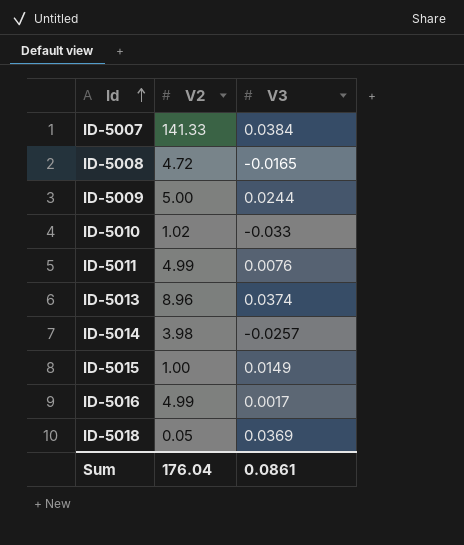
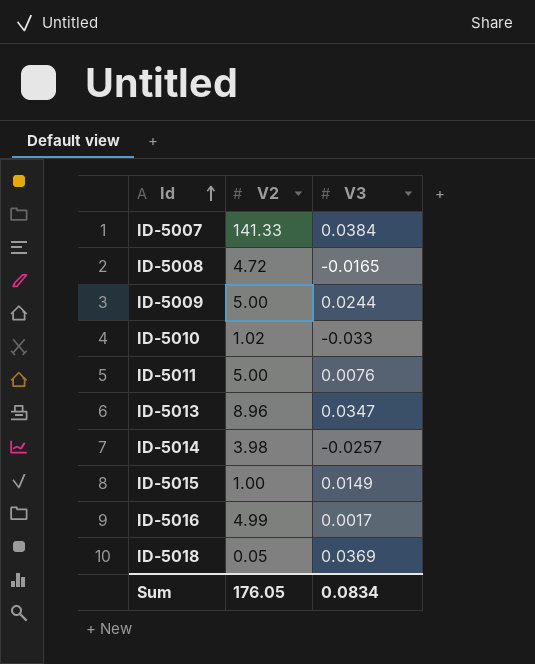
ID-5011 | V2: 4.99 -> 5.00
ID-5013 | V3: 0.0374 -> 0.0347
Sum | V2: 176.04 -> 176.05
Sum | V3: 0.0861 -> 0.0834

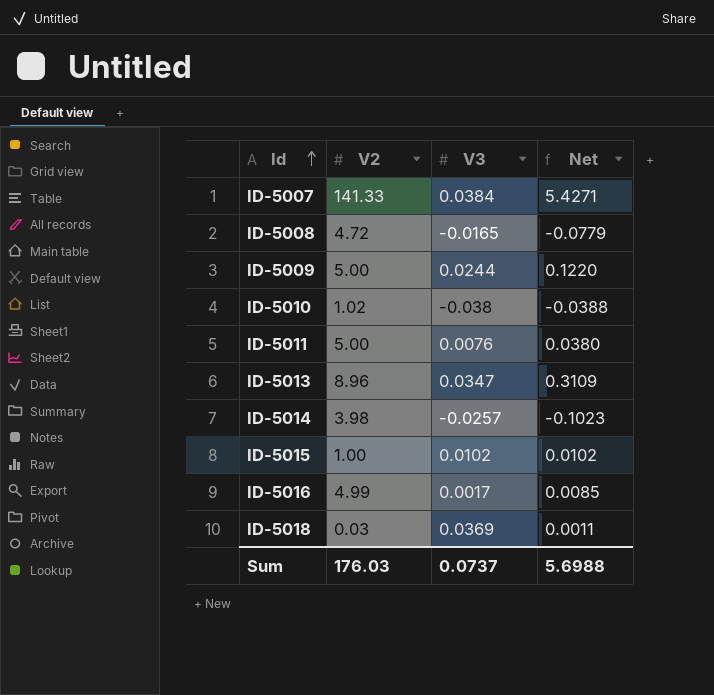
column Net | formula: none -> [V2] * [V3]
ID-5010 | V3: -0.033 -> -0.038
ID-5015 | V3: 0.0149 -> 0.0102
ID-5018 | V2: 0.05 -> 0.03
Sum | V2: 176.05 -> 176.03
Sum | V3: 0.0834 -> 0.0737

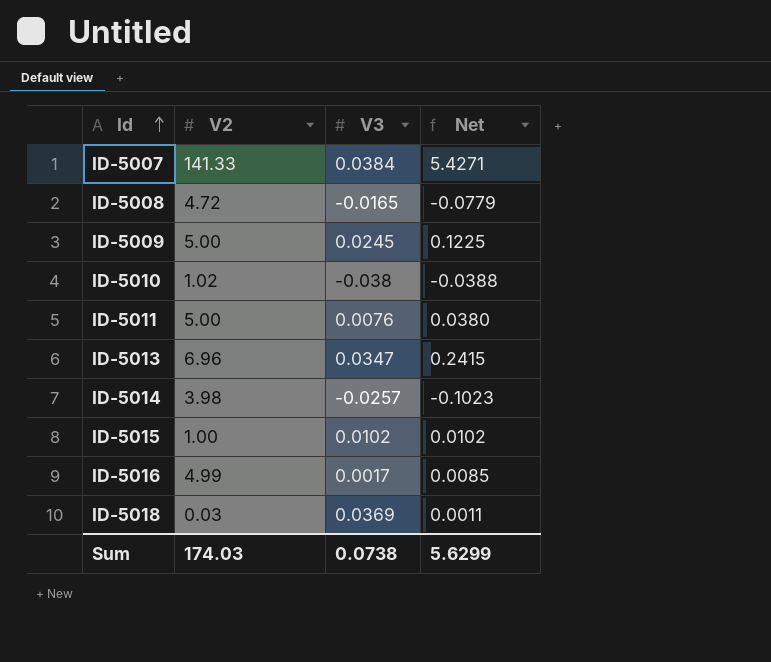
ID-5009 | V3: 0.0244 -> 0.0245
ID-5009 | Net: 0.1220 -> 0.1225
ID-5013 | V2: 8.96 -> 6.96
ID-5013 | Net: 0.3109 -> 0.2415
Sum | V2: 176.03 -> 174.03
Sum | V3: 0.0737 -> 0.0738
Sum | Net: 5.6988 -> 5.6299

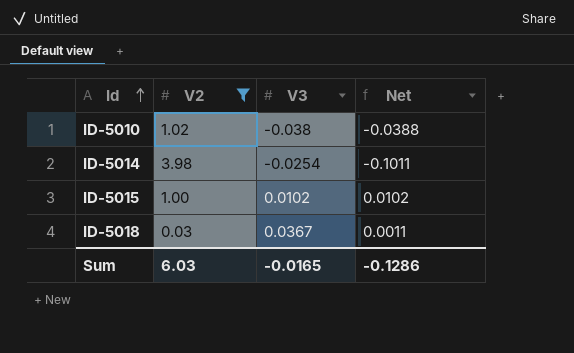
filter: none -> V2 <= 3.98
ID-5014 | V3: -0.0257 -> -0.0254
ID-5014 | Net: -0.1023 -> -0.1011
ID-5018 | V3: 0.0369 -> 0.0367
Sum | V2: 174.03 -> 6.03
Sum | V3: 0.0738 -> -0.0165
Sum | Net: 5.6299 -> -0.1286

